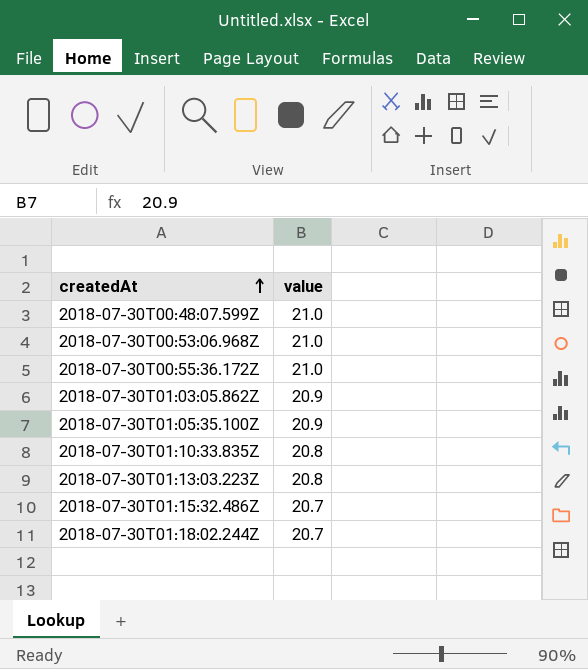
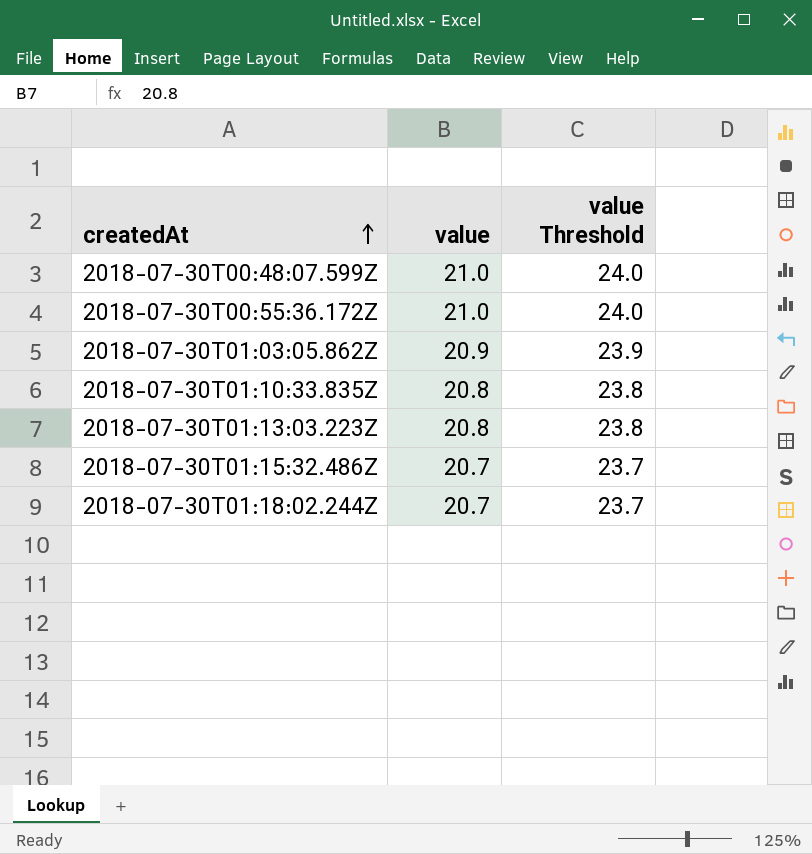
column value Threshold | formula: none -> [value] + 3
row 2018-07-30T00:53:06.968Z: 21.0 -> none
row 2018-07-30T01:05:35.100Z: 20.9 -> none

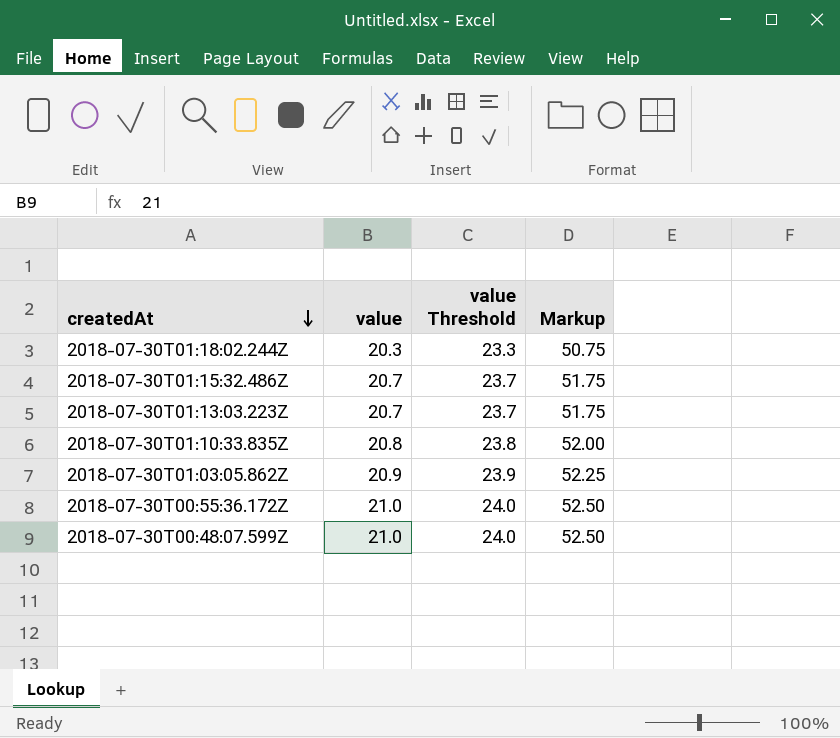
row order: createdAt ascending -> createdAt descending
column Markup | formula: none -> [value] * 2.5
2018-07-30T01:18:02.244Z | value: 20.7 -> 20.3
2018-07-30T01:18:02.244Z | value Threshold: 23.7 -> 23.3
2018-07-30T01:13:03.223Z | value: 20.8 -> 20.7
2018-07-30T01:13:03.223Z | value Threshold: 23.8 -> 23.7

